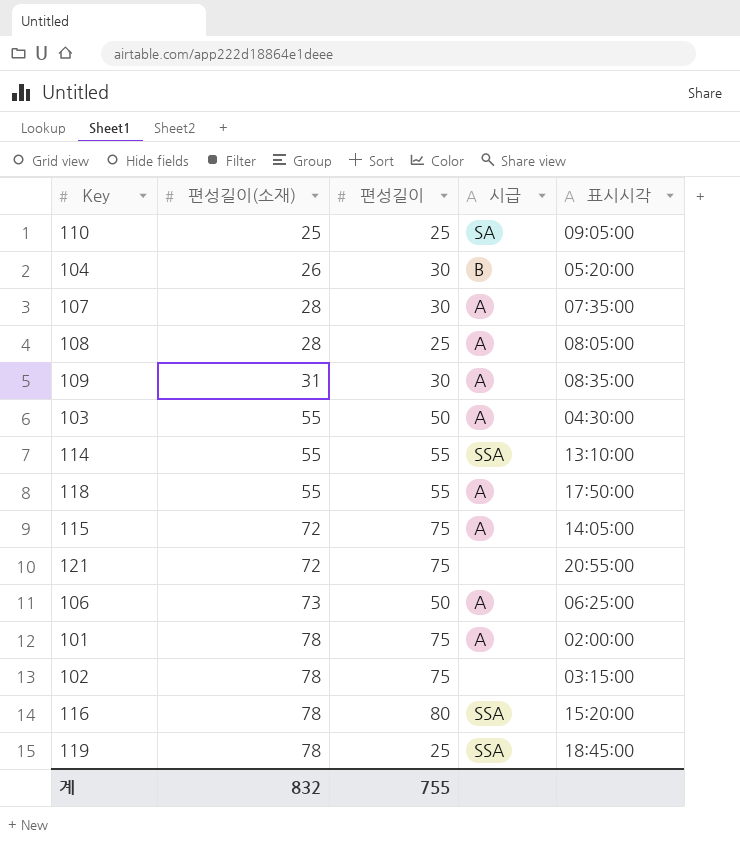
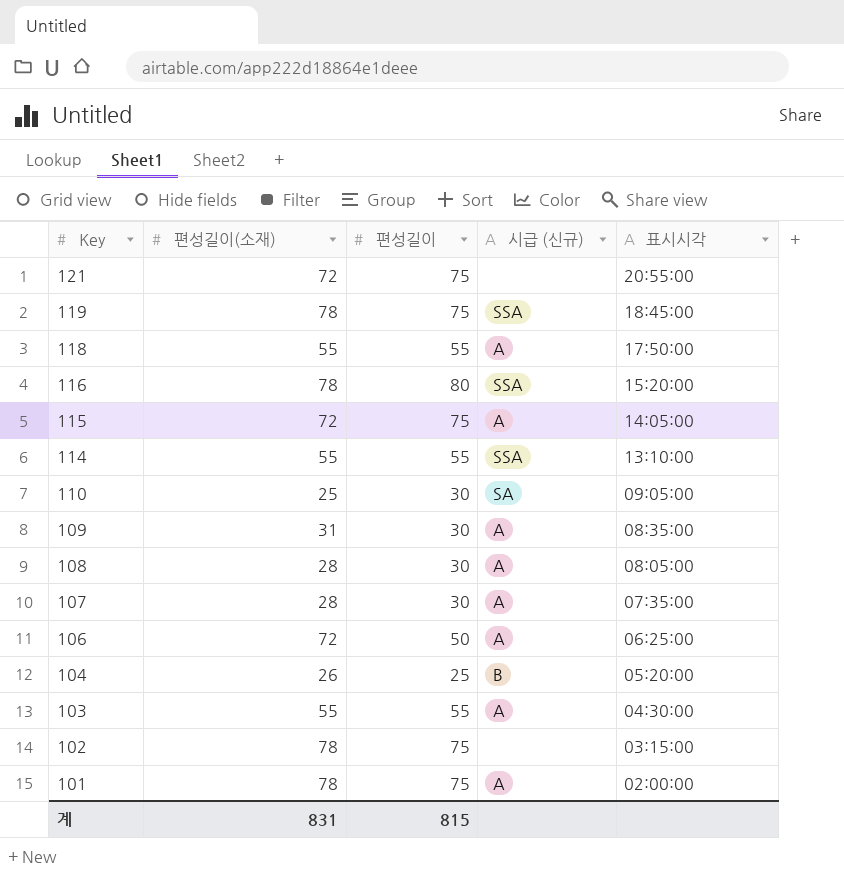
row order: 편성길이(소재) ascending -> Key descending
column name: 시급 -> 시급 (신규)
119 | 편성길이: 25 -> 75
110 | 편성길이: 25 -> 30
108 | 편성길이: 25 -> 30
106 | 편성길이(소재): 73 -> 72
104 | 편성길이: 30 -> 25
103 | 편성길이: 50 -> 55
계 | 편성길이(소재): 832 -> 831
계 | 편성길이: 755 -> 815

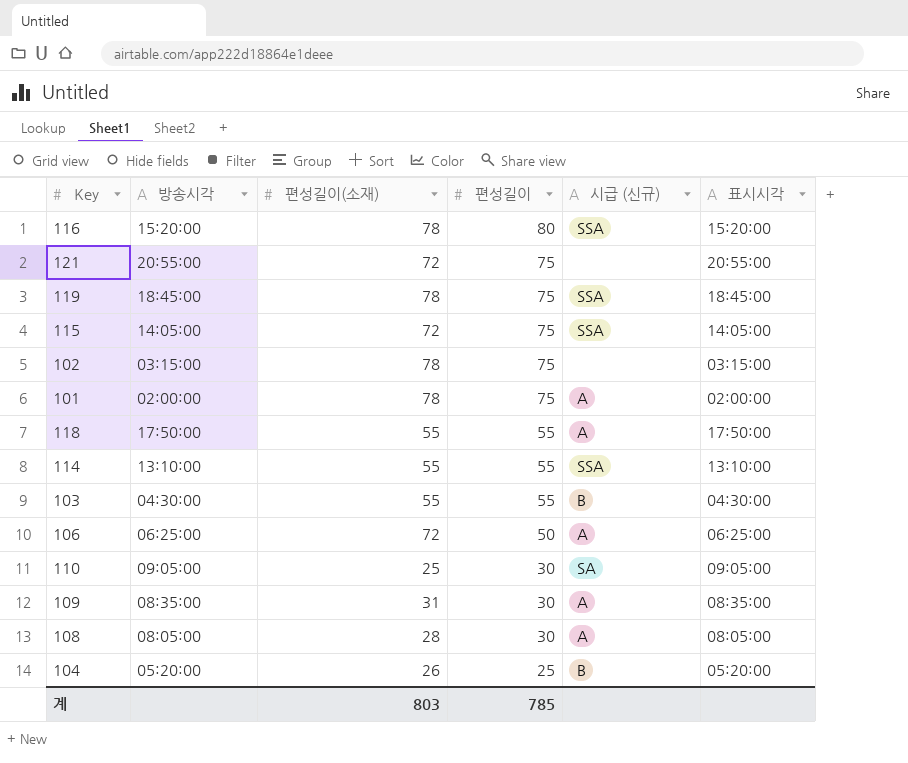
row order: Key descending -> 편성길이 descending
column 방송시각 | position: none -> 2
row 107: 28 | 30 | A | 07:35:00 -> none
115 | 시급 (신규): A -> SSA
103 | 시급 (신규): A -> B
계 | 편성길이(소재): 831 -> 803
계 | 편성길이: 815 -> 785

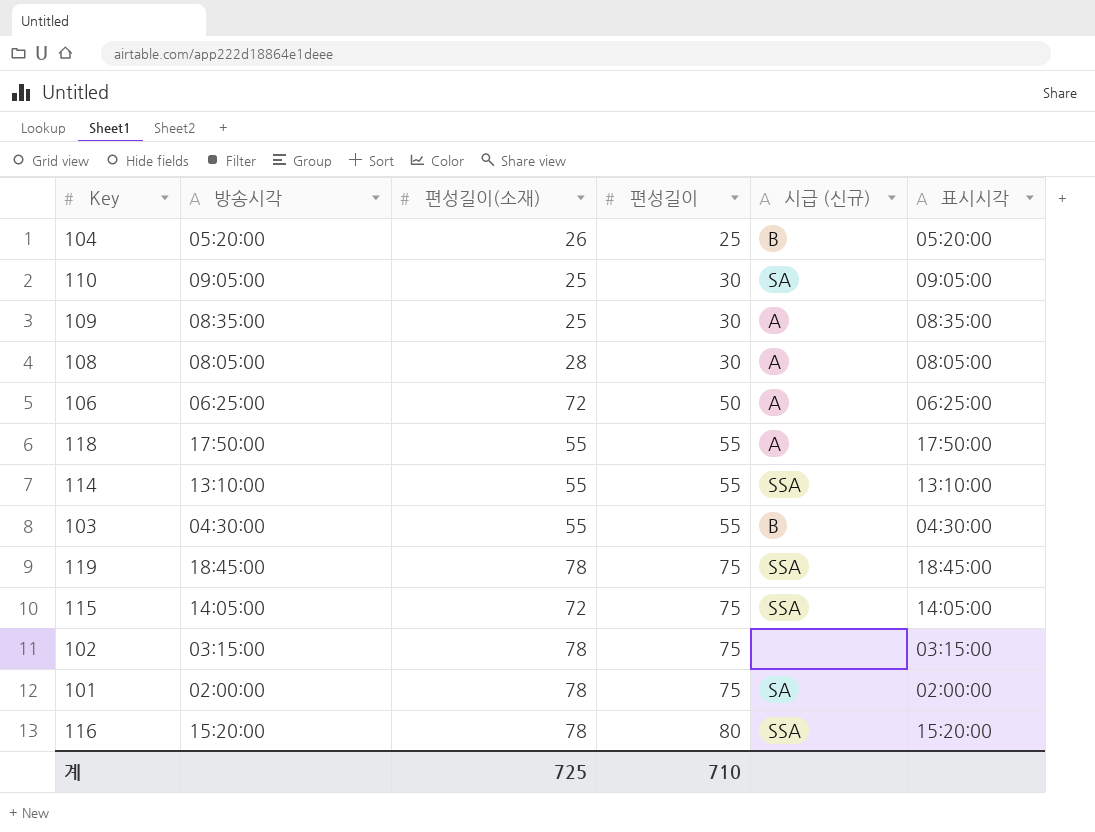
row order: 편성길이 descending -> 편성길이 ascending
row 121: 20:55:00 | 72 | 75 | none | 20:55:00 -> none
109 | 편성길이(소재): 31 -> 25
101 | 시급 (신규): A -> SA
계 | 편성길이(소재): 803 -> 725
계 | 편성길이: 785 -> 710

